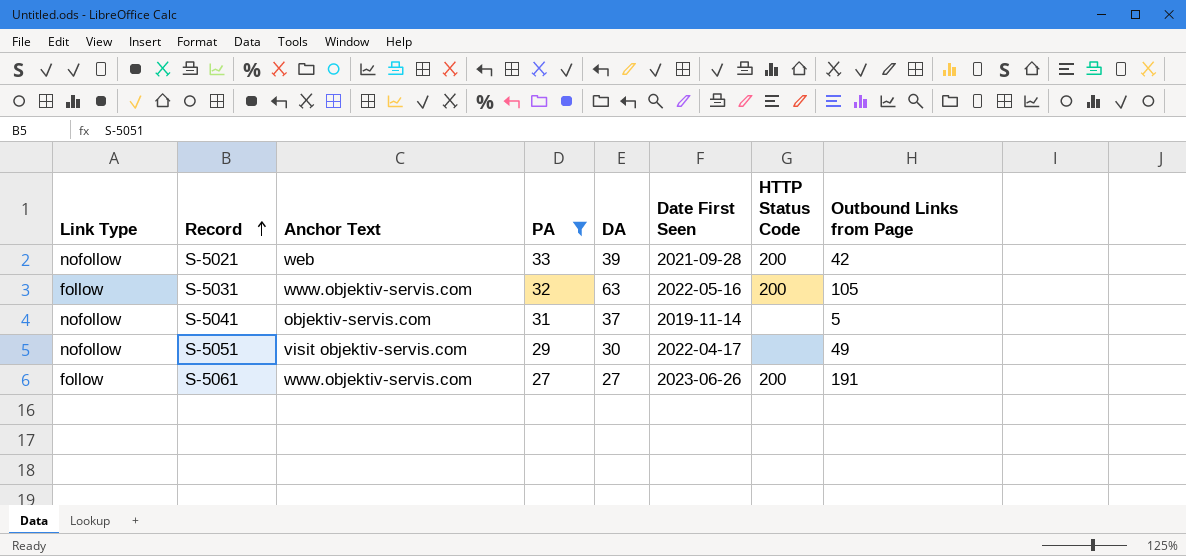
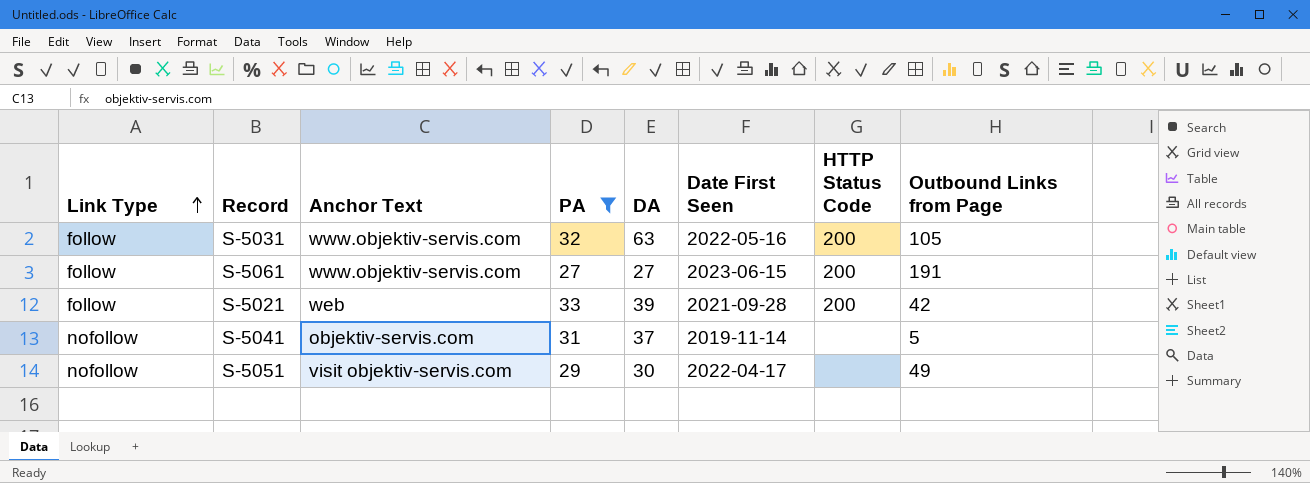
row order: Record ascending -> Link Type ascending
S-5061 | Date First Seen: 2023-06-26 -> 2023-06-15
S-5021 | Link Type: nofollow -> follow

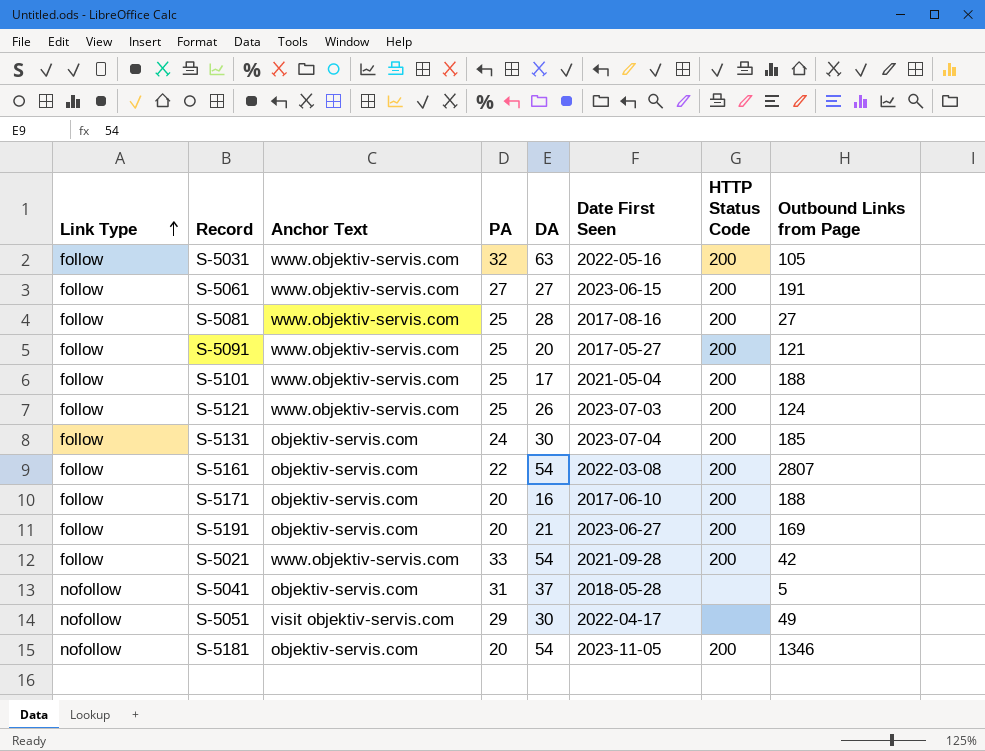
filter: PA >= 27 -> none
S-5021 | Anchor Text: web -> www.objektiv-servis.com
S-5021 | DA: 39 -> 54
S-5041 | Date First Seen: 2019-11-14 -> 2018-05-28

